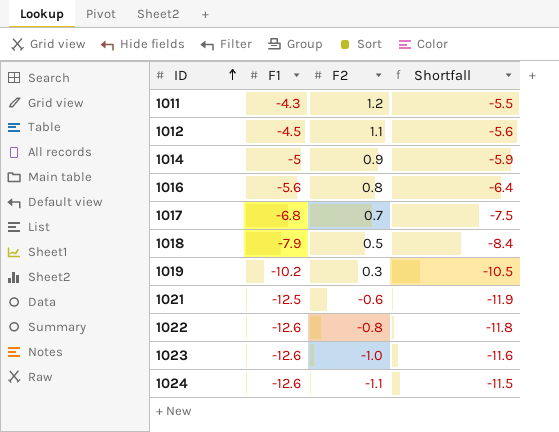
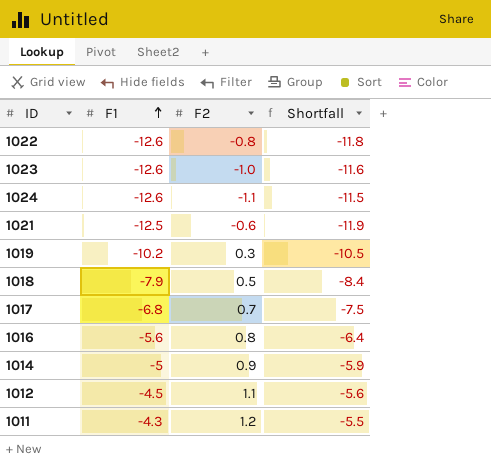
row order: ID ascending -> F1 ascending

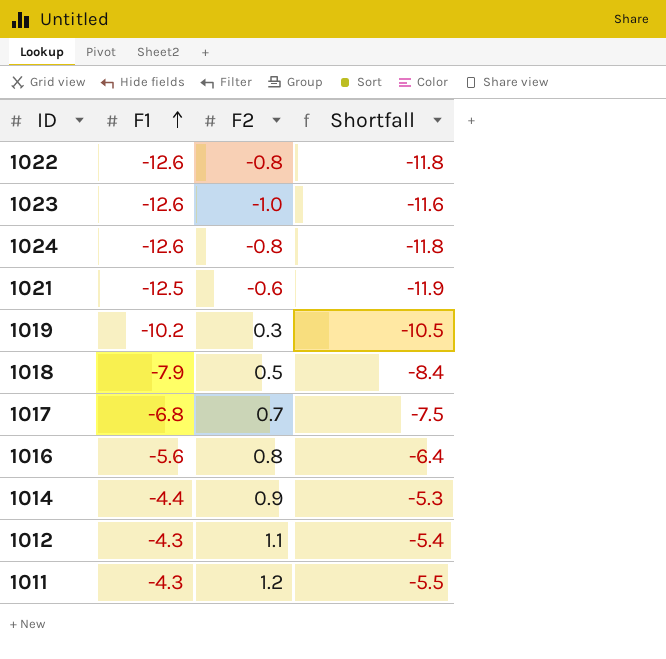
1024 | F2: -1.1 -> -0.8
1024 | Shortfall: -11.5 -> -11.8
1014 | F1: -5 -> -4.4
1014 | Shortfall: -5.9 -> -5.3
1012 | F1: -4.5 -> -4.3
1012 | Shortfall: -5.6 -> -5.4

